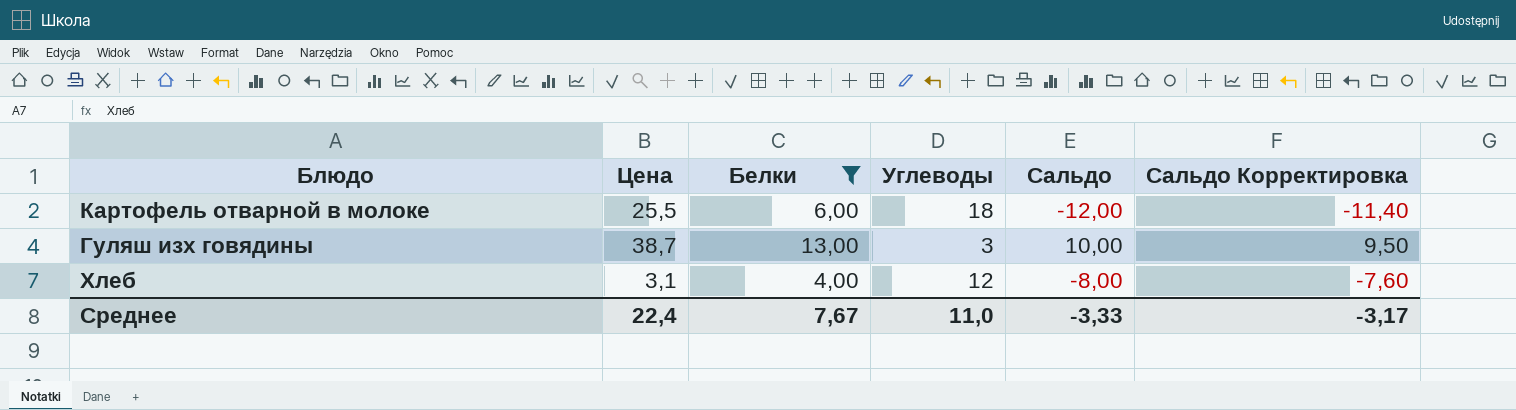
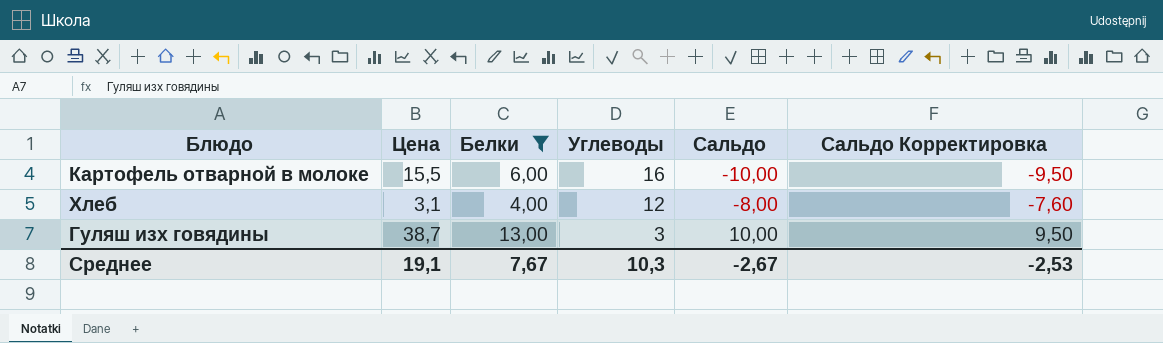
row order: none -> Углеводы descending
Картофель отварной в молоке | Цена: 25,5 -> 15,5
Картофель отварной в молоке | Углеводы: 18 -> 16
Картофель отварной в молоке | Сальдо: -12,00 -> -10,00
Картофель отварной в молоке | Сальдо Корректировка: -11,40 -> -9,50
Среднее | Цена: 22,4 -> 19,1
Среднее | Углеводы: 11,0 -> 10,3
Среднее | Сальдо: -3,33 -> -2,67
Среднее | Сальдо Корректировка: -3,17 -> -2,53

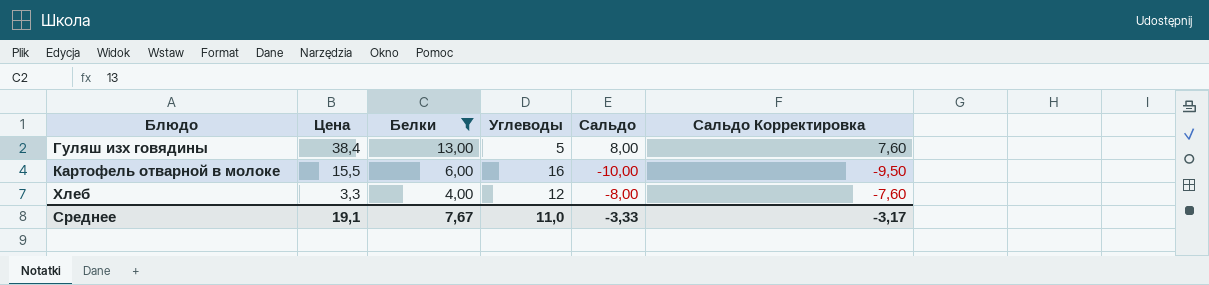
row order: Углеводы descending -> Блюдо ascending
Гуляш изх говядины | Цена: 38,7 -> 38,4
Гуляш изх говядины | Углеводы: 3 -> 5
Гуляш изх говядины | Сальдо: 10,00 -> 8,00
Гуляш изх говядины | Сальдо Корректировка: 9,50 -> 7,60
Хлеб | Цена: 3,1 -> 3,3
Среднее | Углеводы: 10,3 -> 11,0
Среднее | Сальдо: -2,67 -> -3,33
Среднее | Сальдо Корректировка: -2,53 -> -3,17

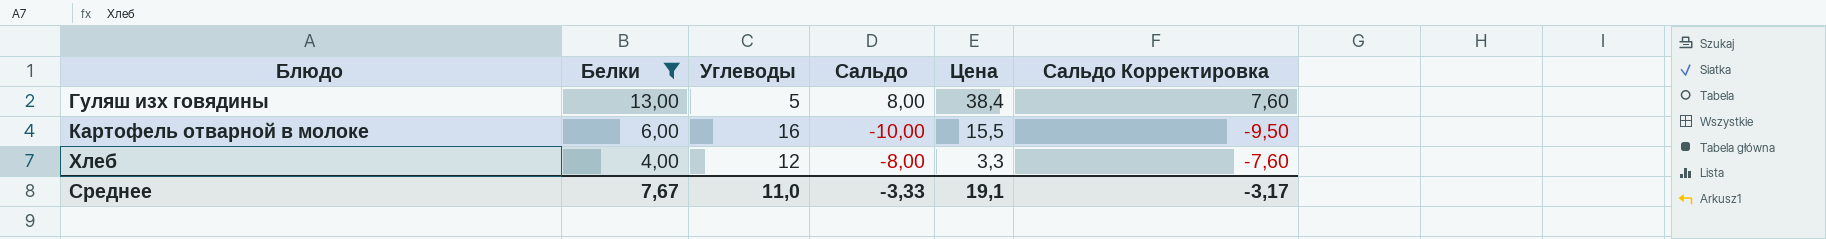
column Цена | position: 2 -> 5

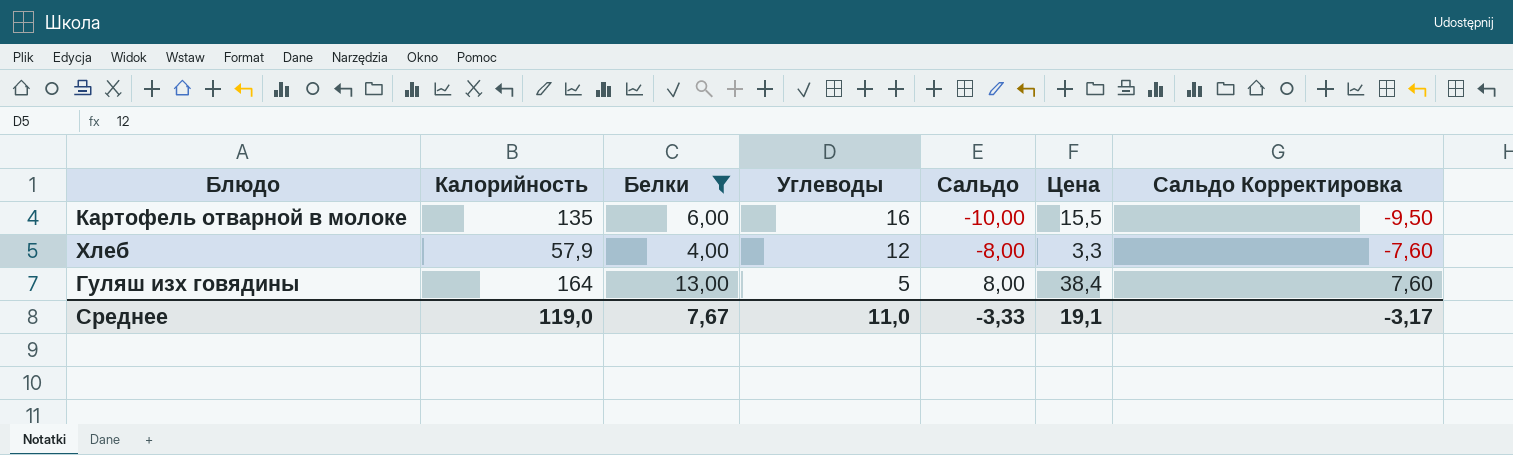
row order: Блюдо ascending -> Углеводы descending
column Калорийность | position: none -> 2

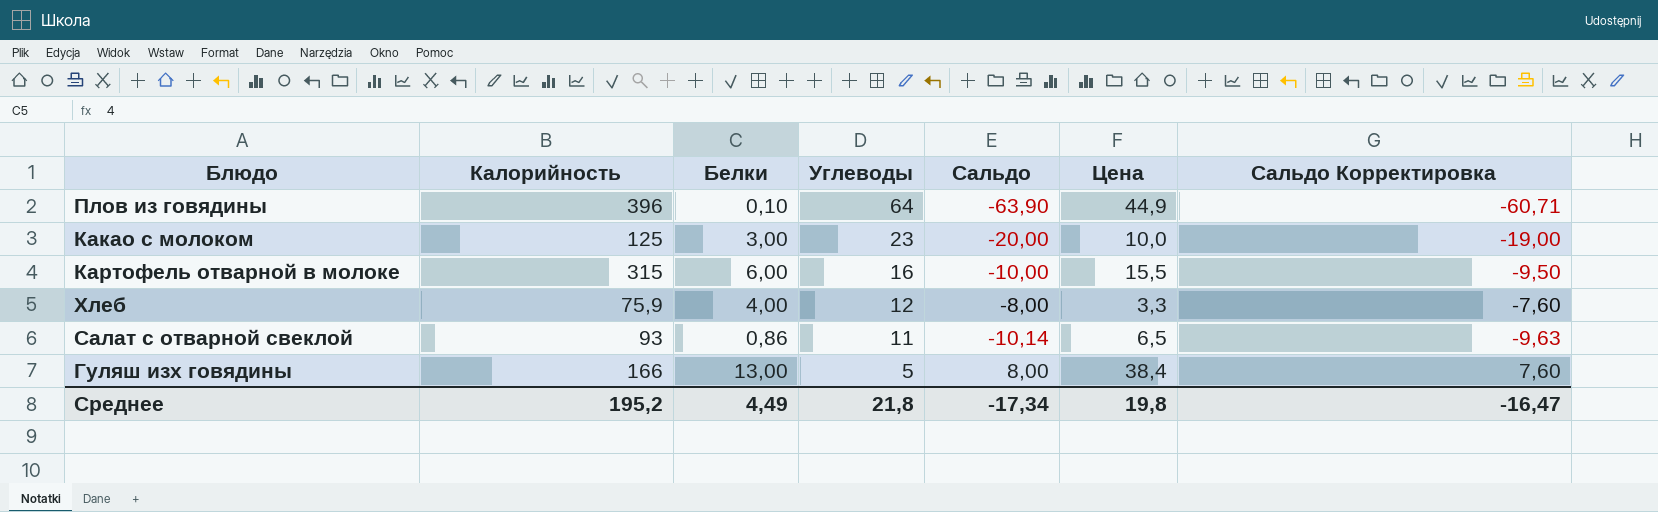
filter: Белки >= 4,00 -> none
Картофель отварной в молоке | Калорийность: 135 -> 315
Хлеб | Калорийность: 57,9 -> 75,9
Гуляш изх говядины | Калорийность: 164 -> 166
Среднее | Калорийность: 119,0 -> 195,2
Среднее | Белки: 7,67 -> 4,49
Среднее | Углеводы: 11,0 -> 21,8
Среднее | Сальдо: -3,33 -> -17,34
Среднее | Цена: 19,1 -> 19,8
Среднее | Сальдо Корректировка: -3,17 -> -16,47

